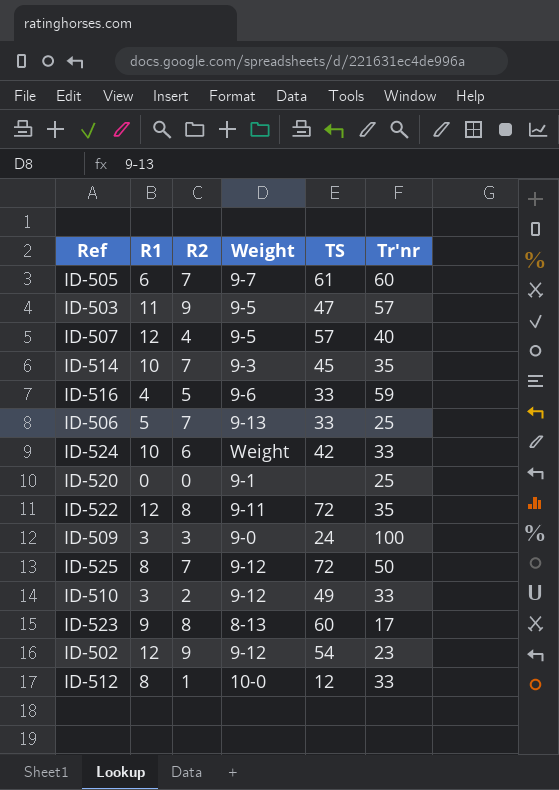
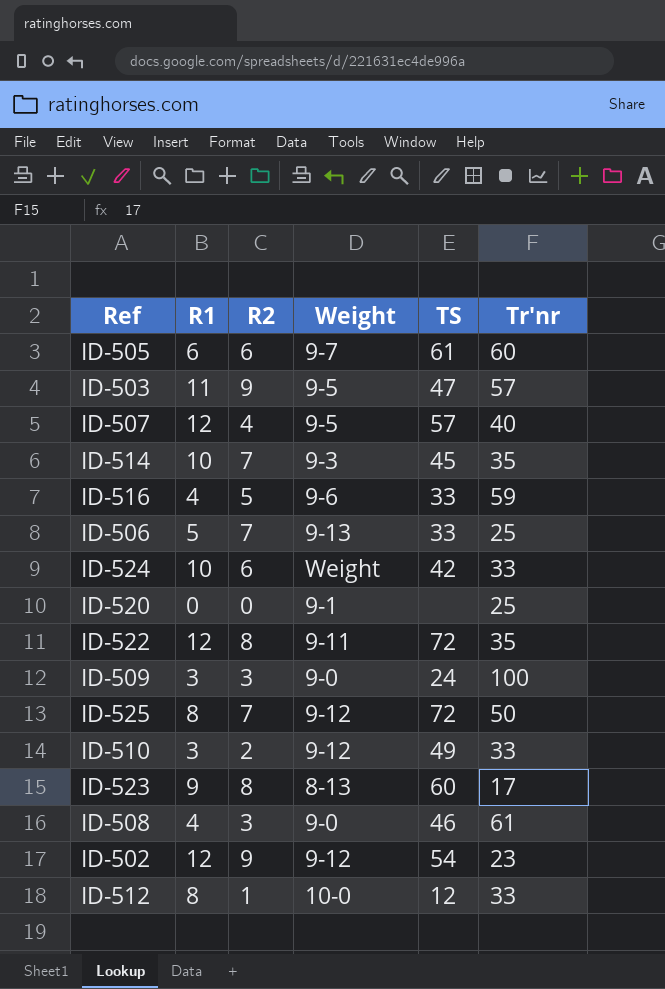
ID-505 | R2: 7 -> 6
row ID-508: none -> 4 | 3 | 9-0 | 46 | 61

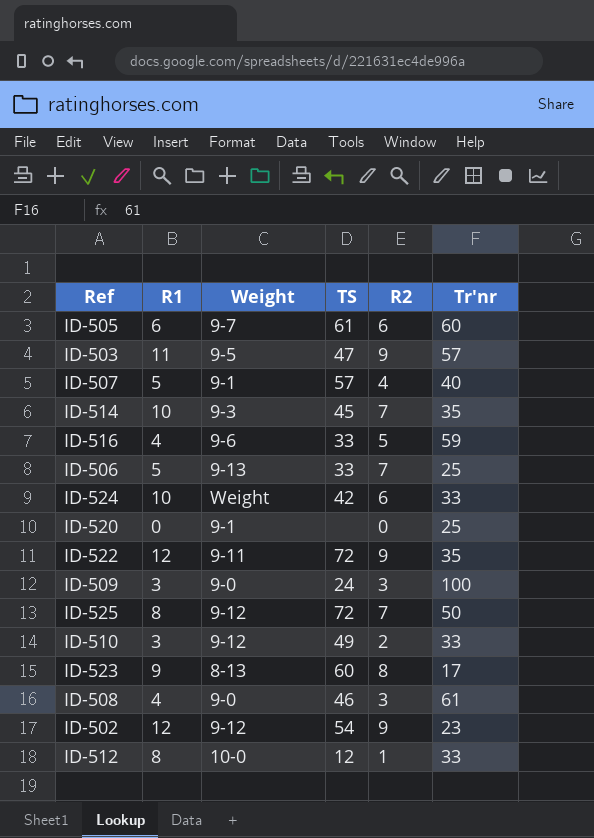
column R2 | position: 3 -> 5
ID-507 | R1: 12 -> 5
ID-507 | Weight: 9-5 -> 9-1
ID-522 | R2: 8 -> 9

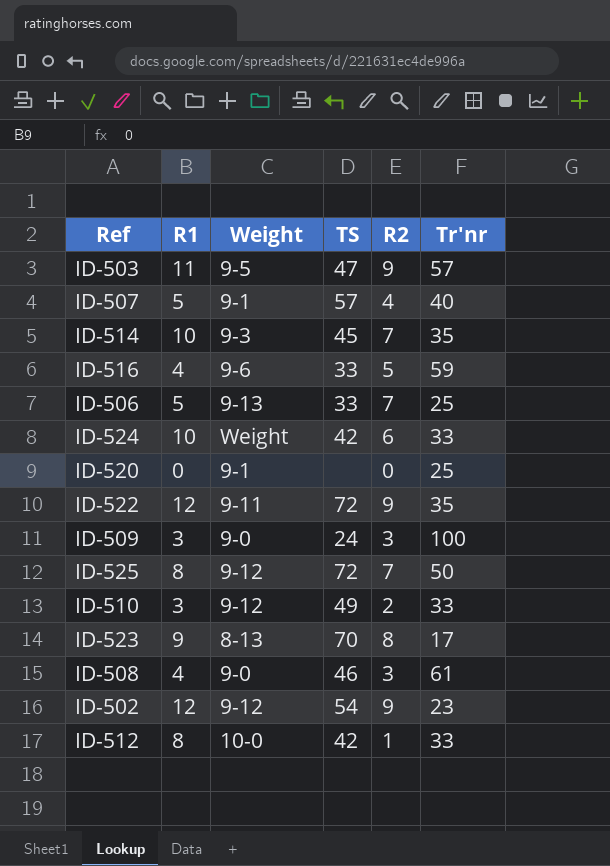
row ID-505: 6 | 9-7 | 61 | 6 | 60 -> none
ID-523 | TS: 60 -> 70
ID-512 | TS: 12 -> 42

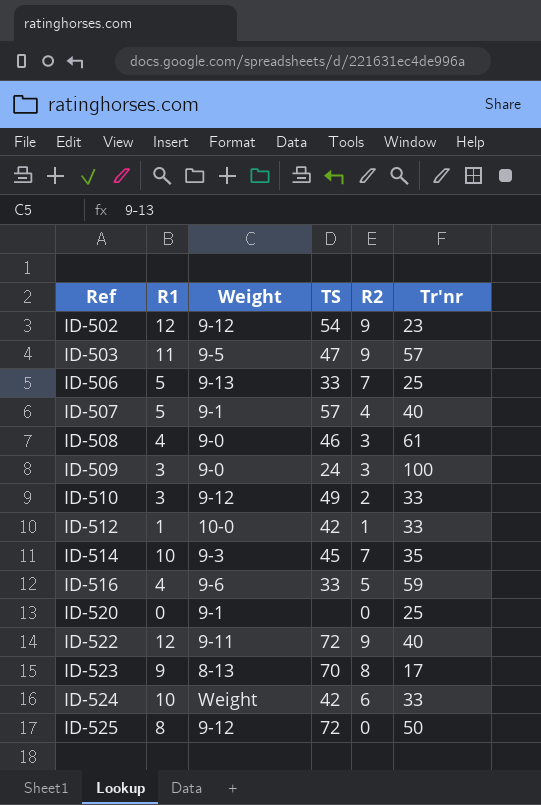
row order: none -> Ref ascending
ID-512 | R1: 8 -> 1
ID-522 | Tr'nr: 35 -> 40
ID-525 | R2: 7 -> 0

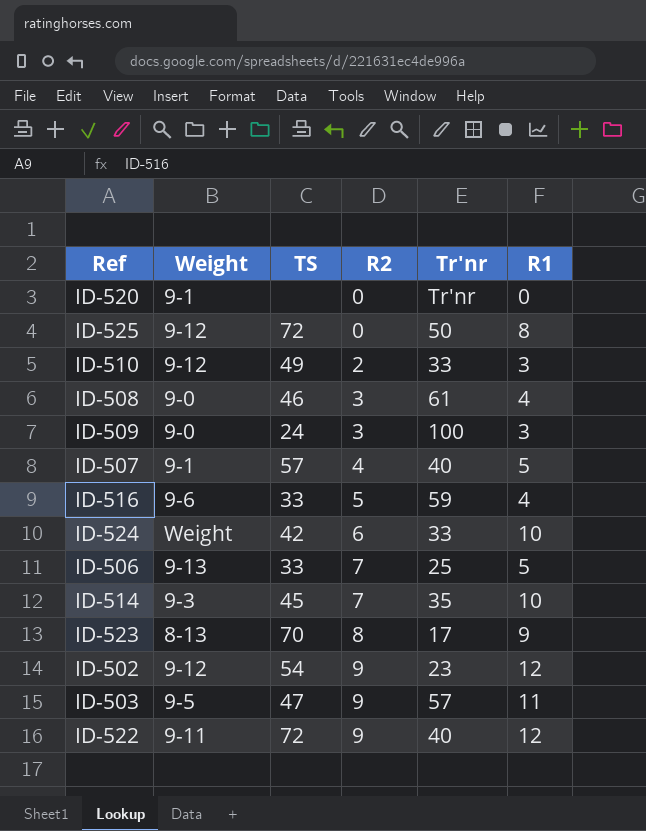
row order: Ref ascending -> R2 ascending
column R1 | position: 2 -> 6
row ID-512: 1 | 10-0 | 42 | 1 | 33 -> none
ID-520 | Tr'nr: 25 -> Tr'nr

